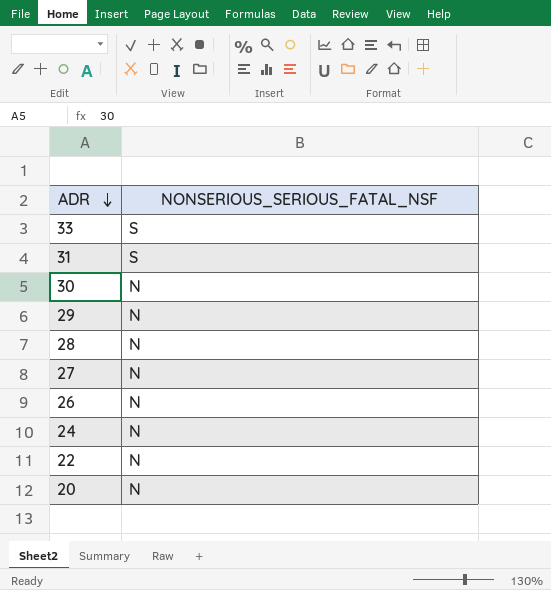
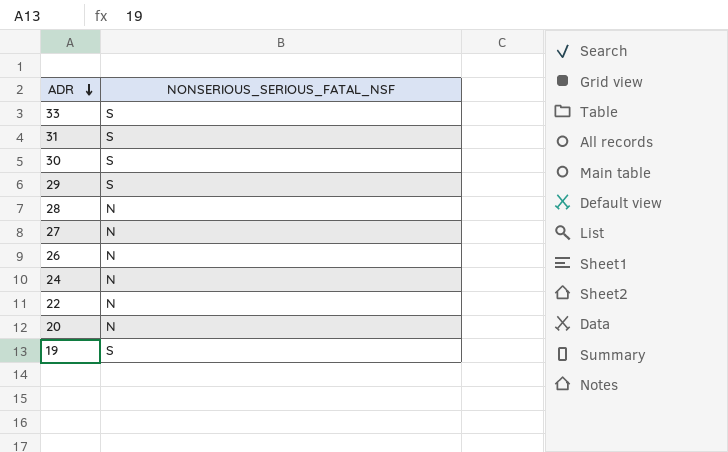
30 | NONSERIOUS_SERIOUS_FATAL_NSF: N -> S
29 | NONSERIOUS_SERIOUS_FATAL_NSF: N -> S
row 19: none -> S

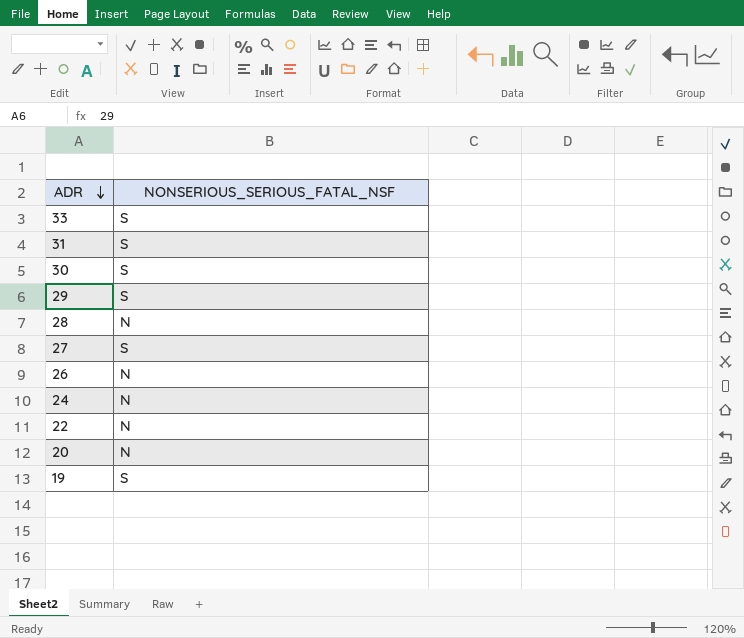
27 | NONSERIOUS_SERIOUS_FATAL_NSF: N -> S

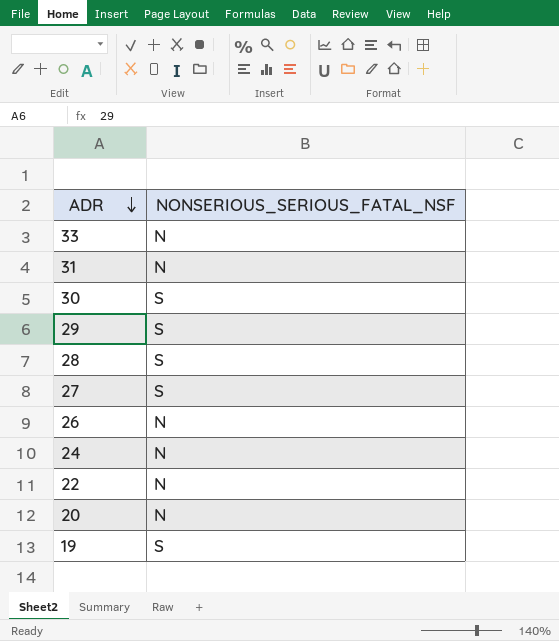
33 | NONSERIOUS_SERIOUS_FATAL_NSF: S -> N
31 | NONSERIOUS_SERIOUS_FATAL_NSF: S -> N
28 | NONSERIOUS_SERIOUS_FATAL_NSF: N -> S

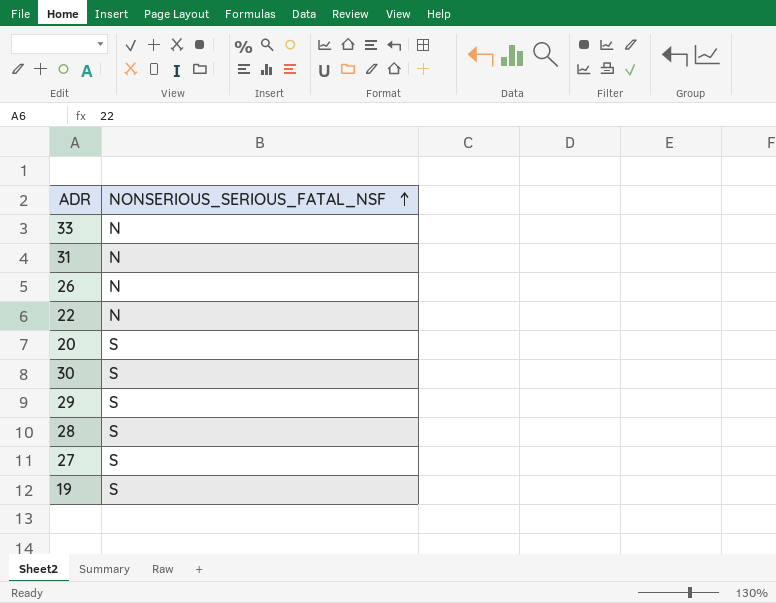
row order: ADR descending -> NONSERIOUS_SERIOUS_FATAL_NSF ascending
row 24: N -> none
20 | NONSERIOUS_SERIOUS_FATAL_NSF: N -> S

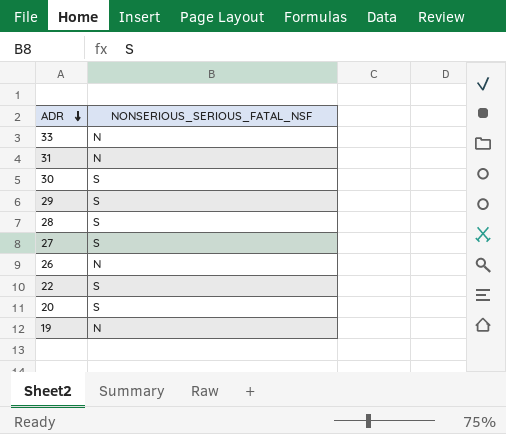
row order: NONSERIOUS_SERIOUS_FATAL_NSF ascending -> ADR descending
22 | NONSERIOUS_SERIOUS_FATAL_NSF: N -> S
19 | NONSERIOUS_SERIOUS_FATAL_NSF: S -> N

